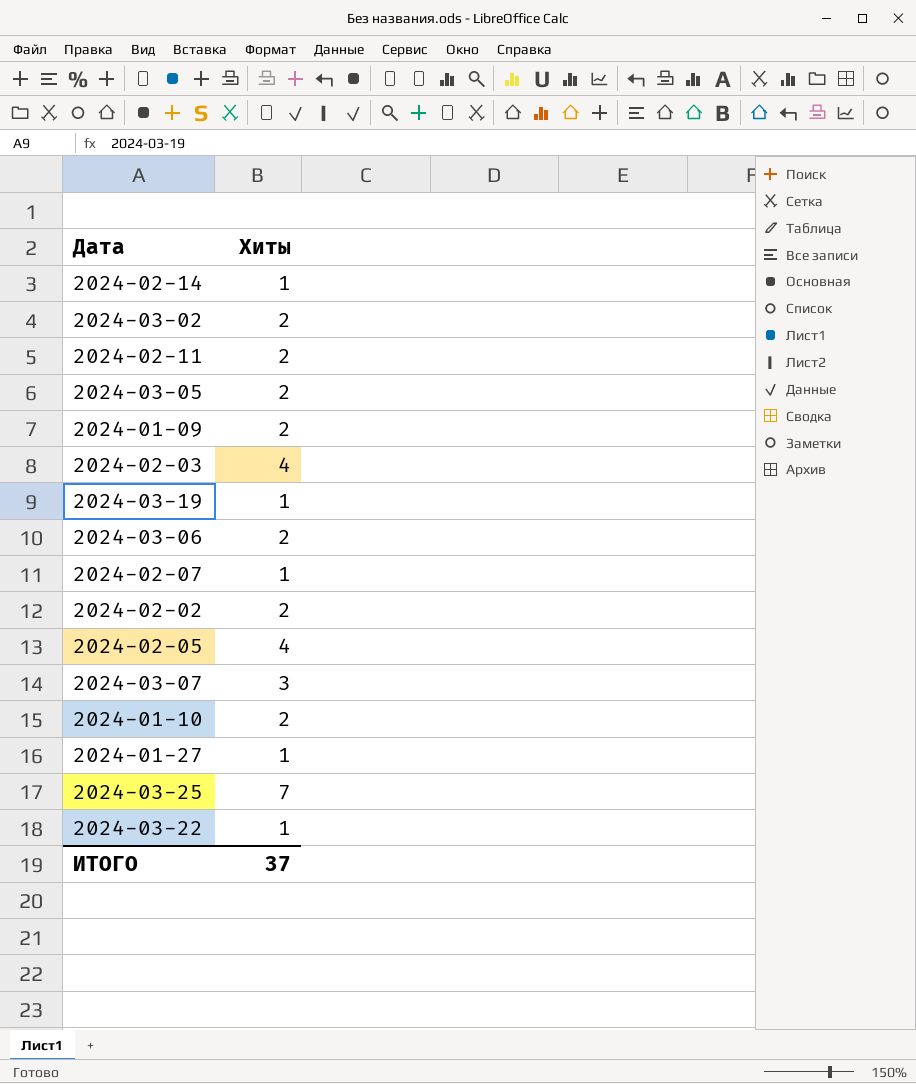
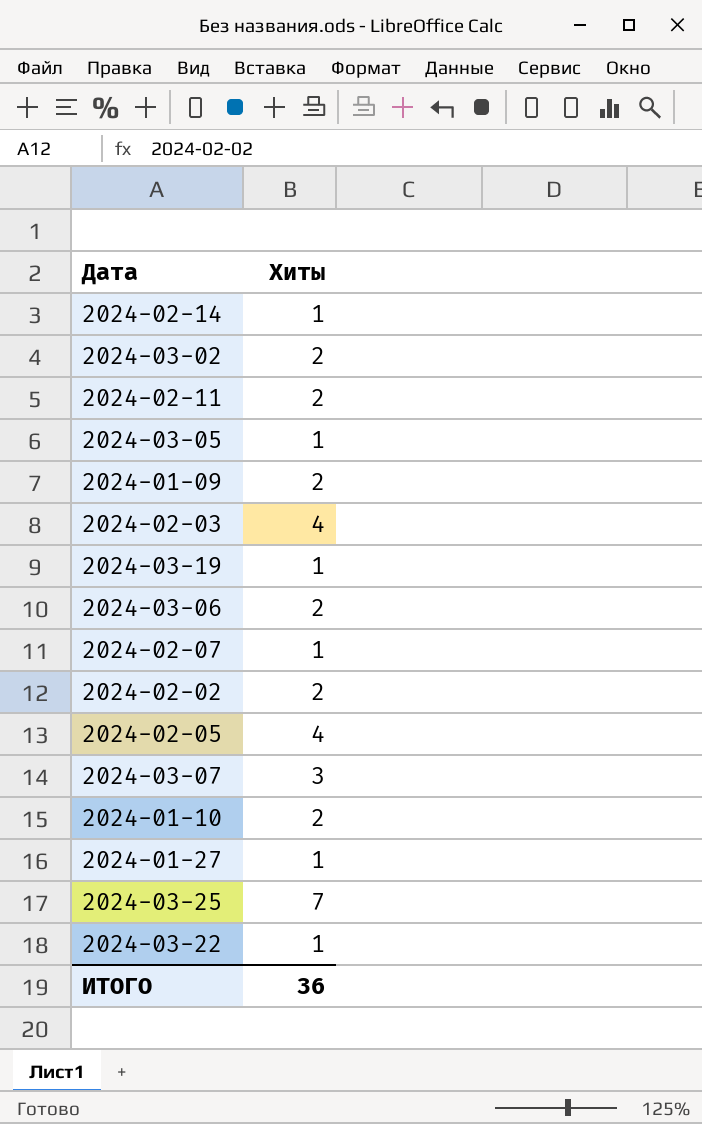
2024-03-05 | Хиты: 2 -> 1
ИТОГО | Хиты: 37 -> 36

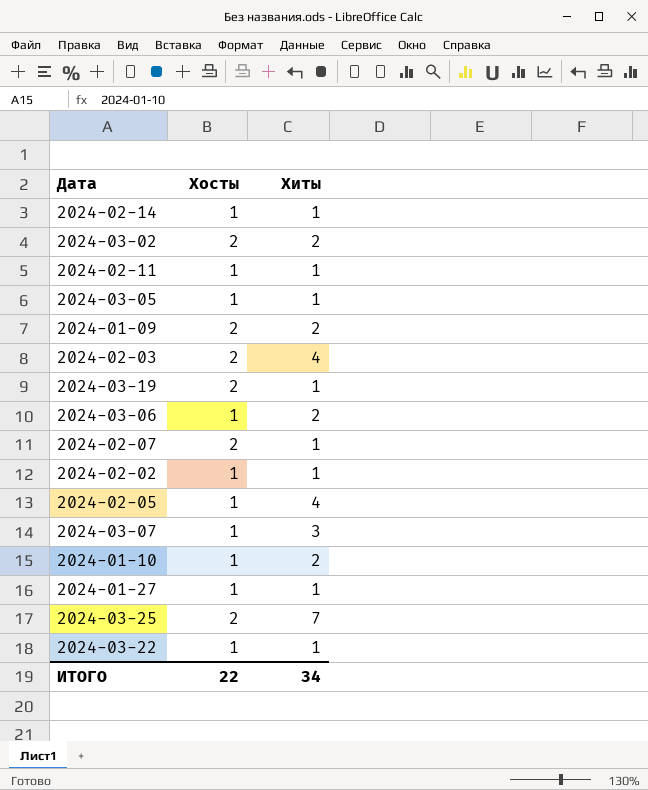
column Хосты | position: none -> 2
2024-02-11 | Хиты: 2 -> 1
2024-02-02 | Хиты: 2 -> 1
ИТОГО | Хиты: 36 -> 34

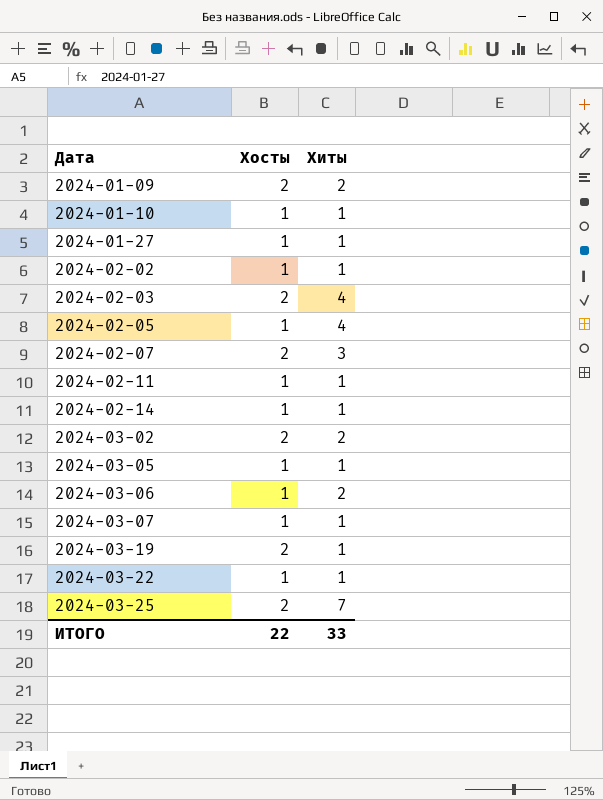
row order: none -> Дата ascending
2024-01-10 | Хиты: 2 -> 1
2024-02-07 | Хиты: 1 -> 3
2024-03-07 | Хиты: 3 -> 1
ИТОГО | Хиты: 34 -> 33

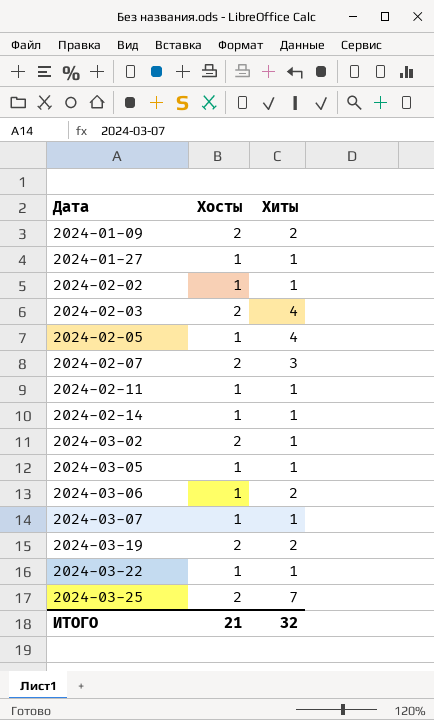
row 2024-01-10: 1 | 1 -> none
2024-03-02 | Хиты: 2 -> 1
2024-03-19 | Хиты: 1 -> 2
ИТОГО | Хосты: 22 -> 21
ИТОГО | Хиты: 33 -> 32

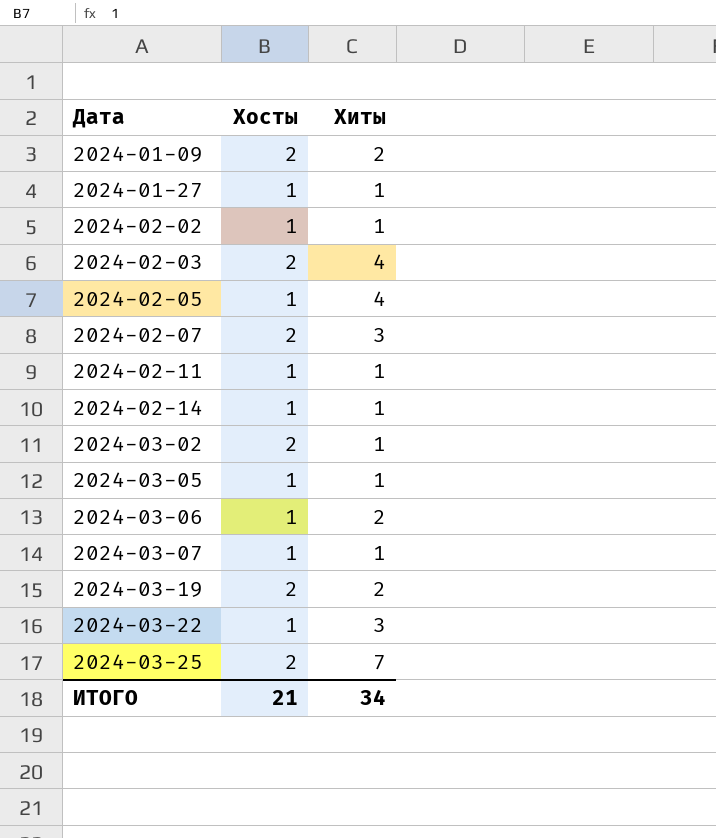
2024-03-22 | Хиты: 1 -> 3
ИТОГО | Хиты: 32 -> 34

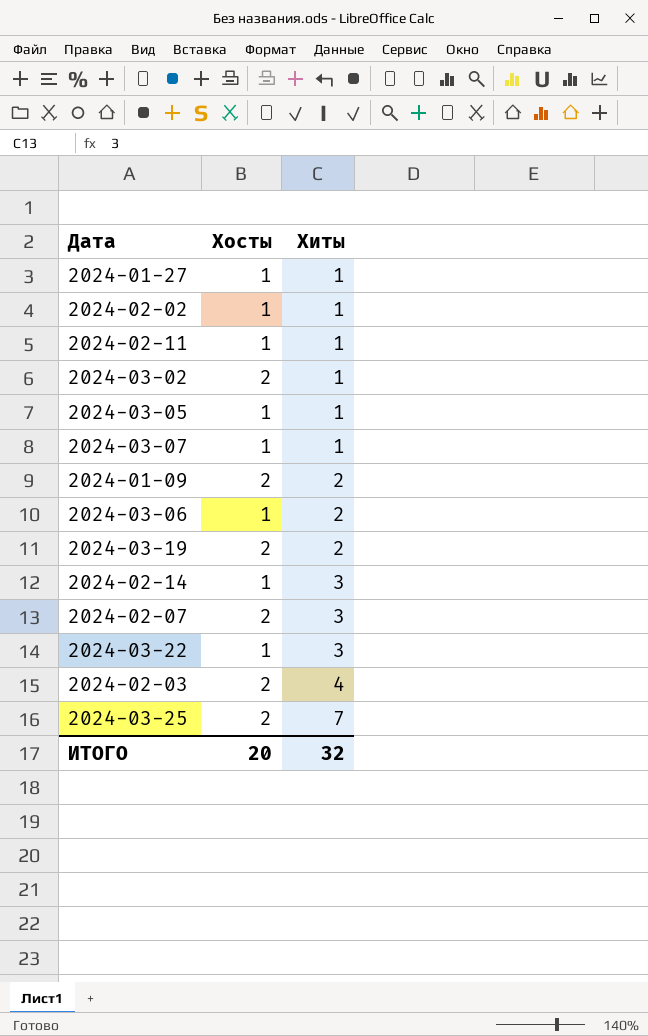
row order: Дата ascending -> Хиты ascending
row 2024-02-05: 1 | 4 -> none
2024-02-14 | Хиты: 1 -> 3
ИТОГО | Хосты: 21 -> 20
ИТОГО | Хиты: 34 -> 32

